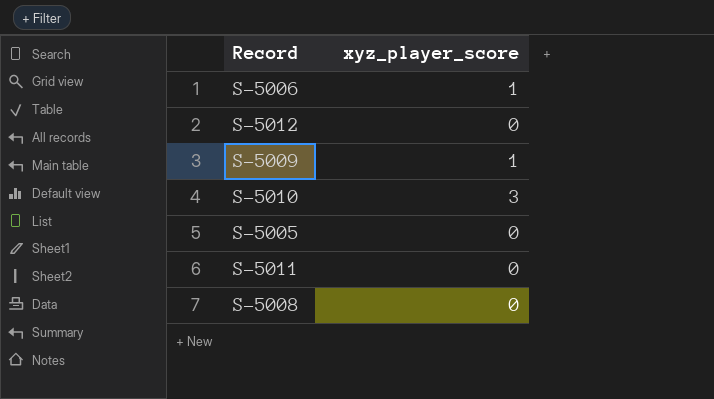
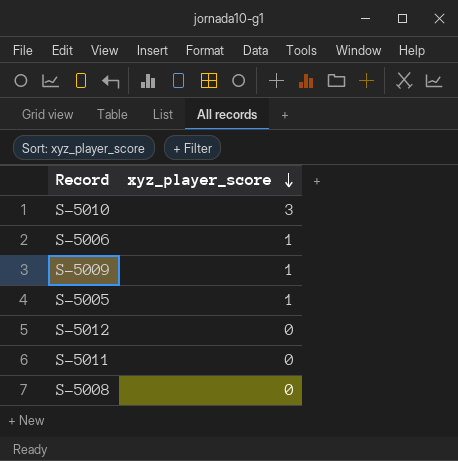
row order: none -> xyz_player_score descending
S-5005 | xyz_player_score: 0 -> 1

